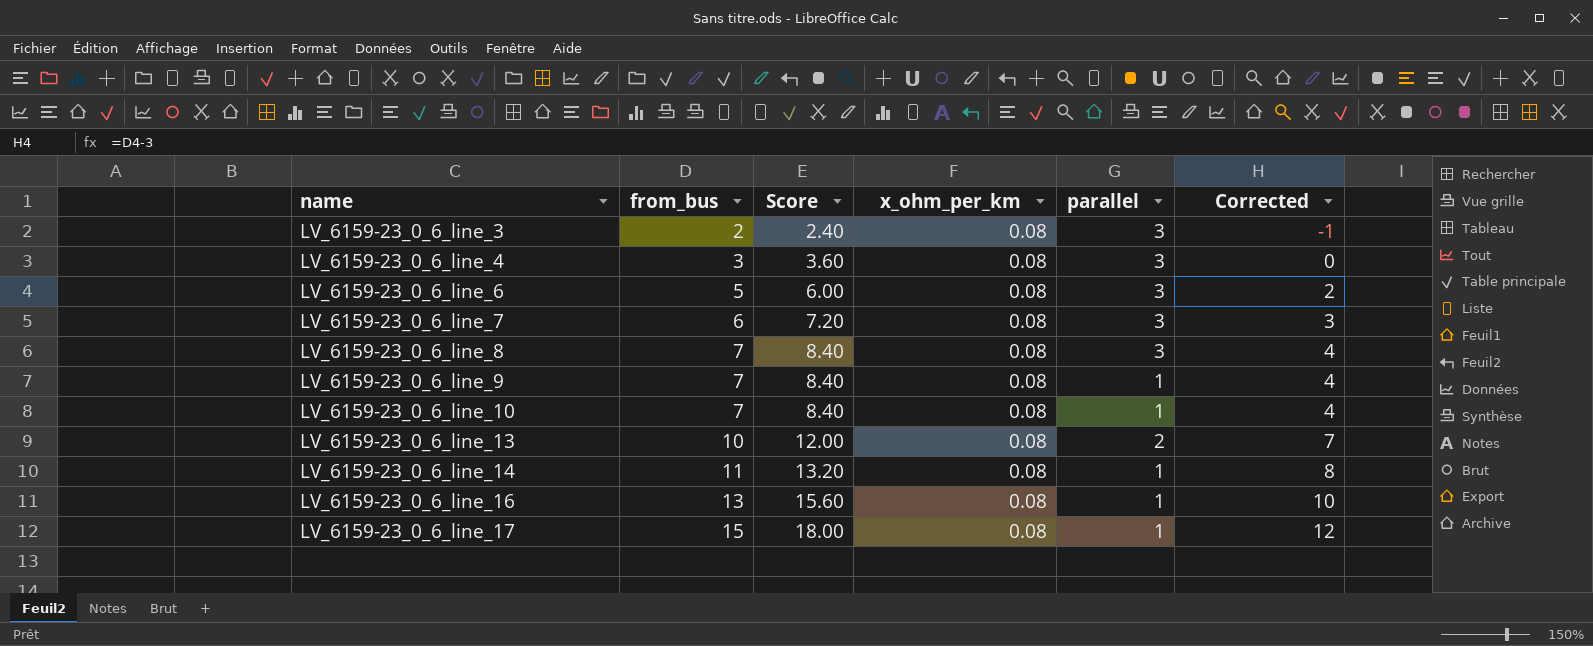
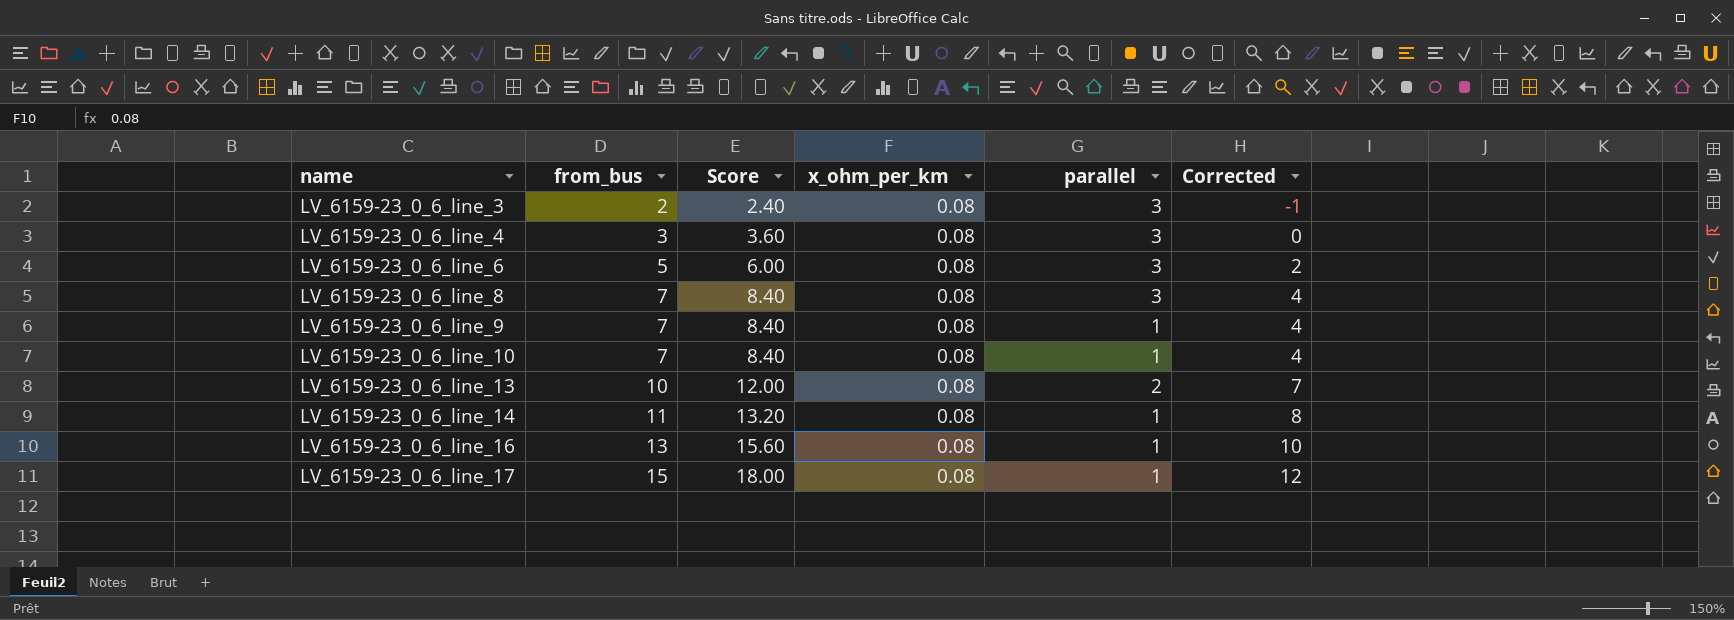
row LV_6159-23_0_6_line_7: 6 | 7.20 | 0.08 | 3 | 3 -> none

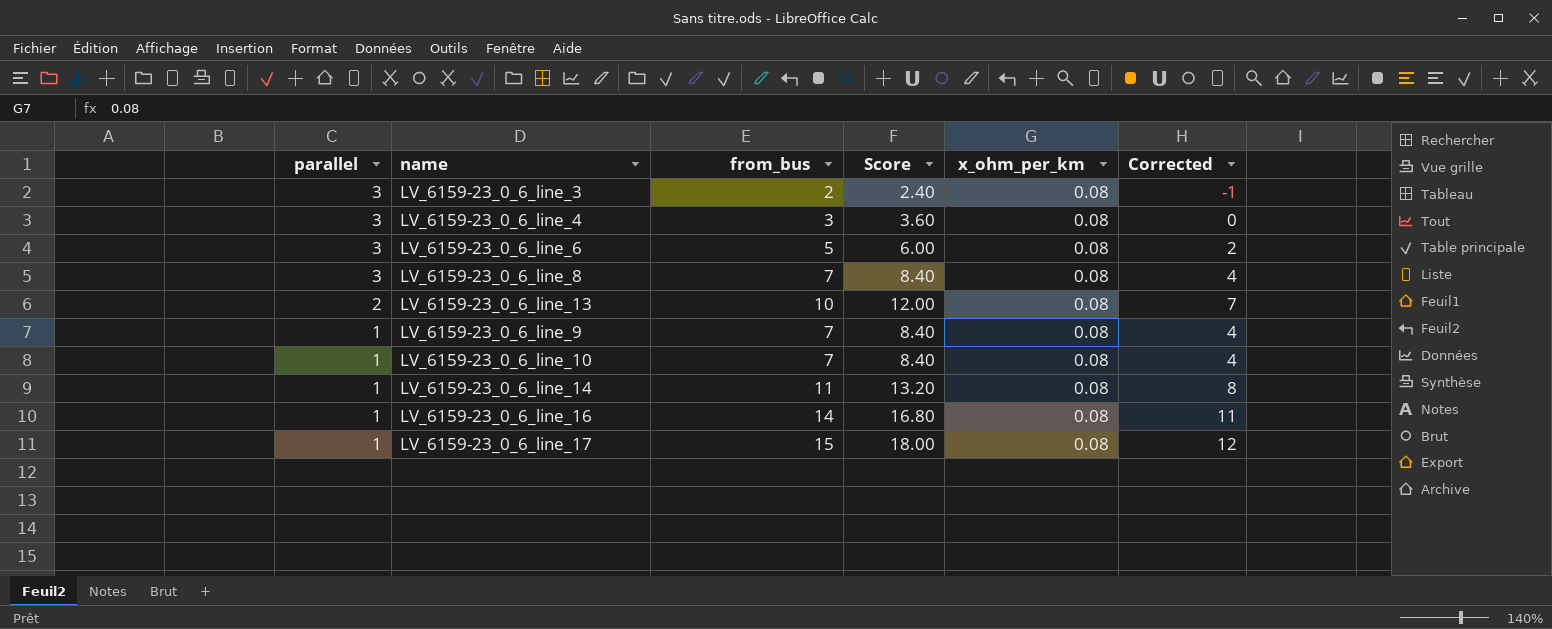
row order: name ascending -> parallel descending
column parallel | position: 5 -> 1
LV_6159-23_0_6_line_16 | from_bus: 13 -> 14
LV_6159-23_0_6_line_16 | Score: 15.60 -> 16.80
LV_6159-23_0_6_line_16 | Corrected: 10 -> 11

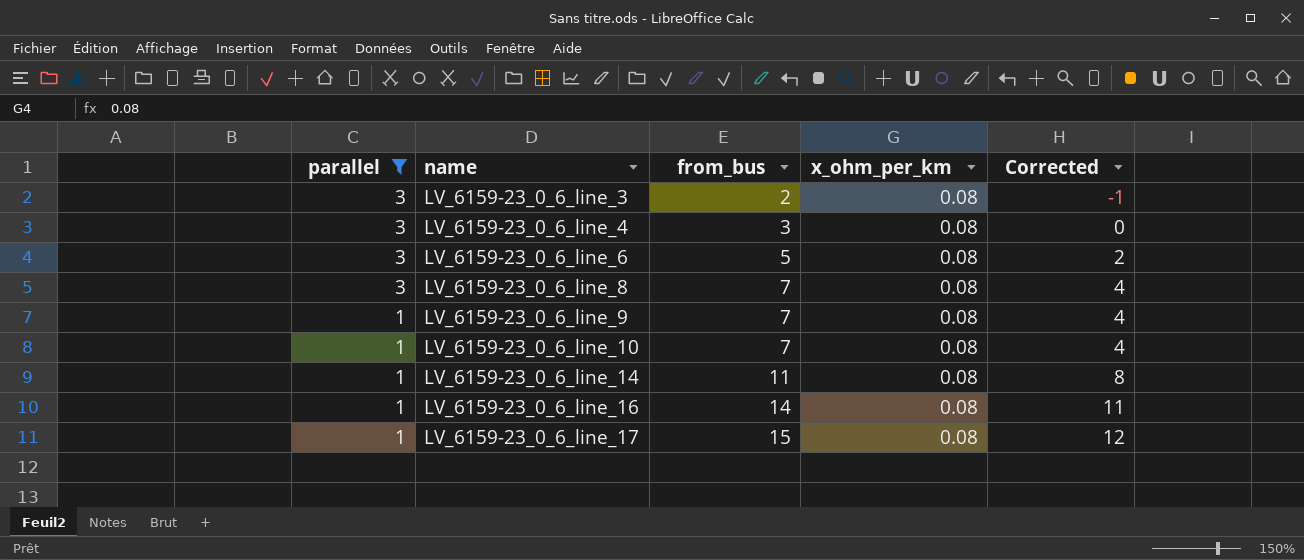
filter: none -> parallel != 2
column Score | formula: [from_bus] * 1.2 -> none

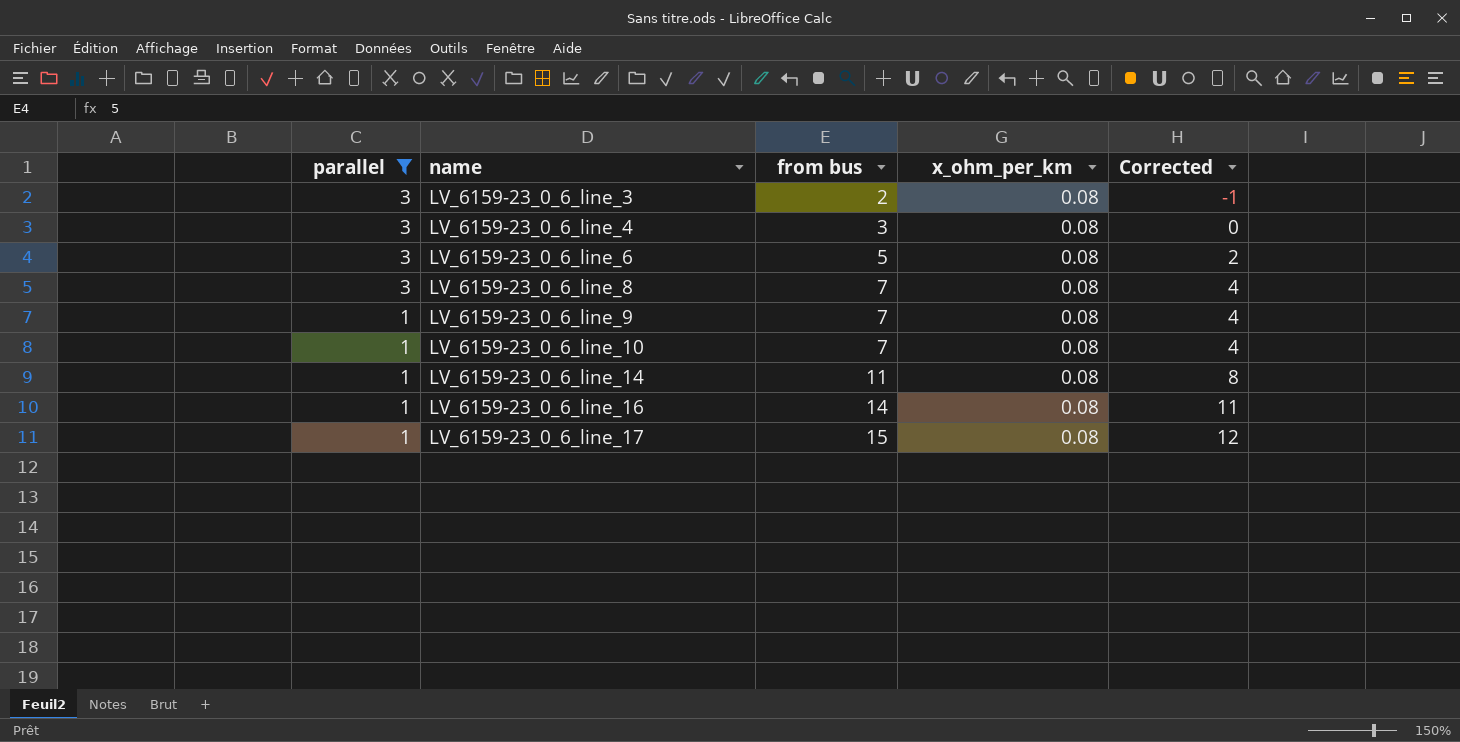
column name: from_bus -> from bus

